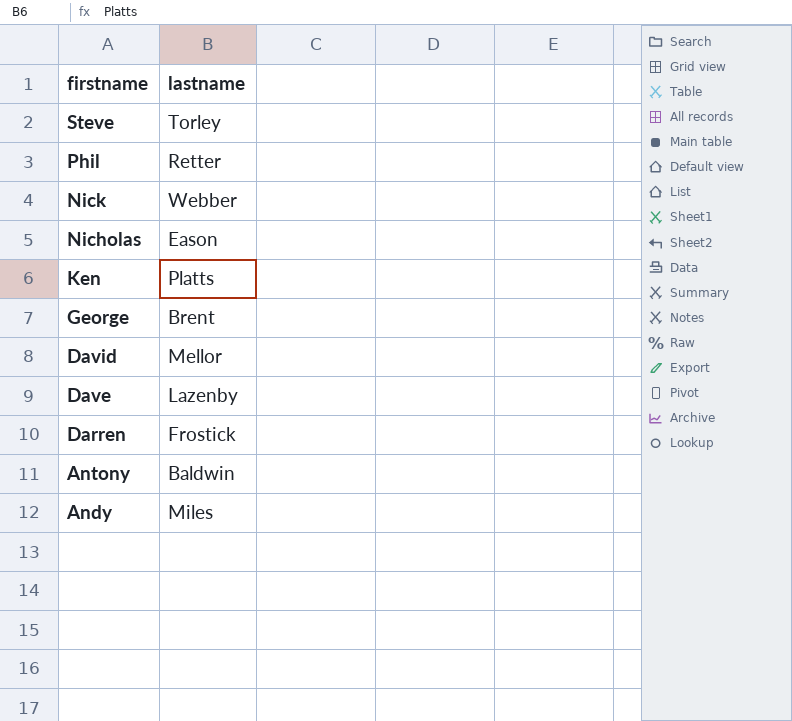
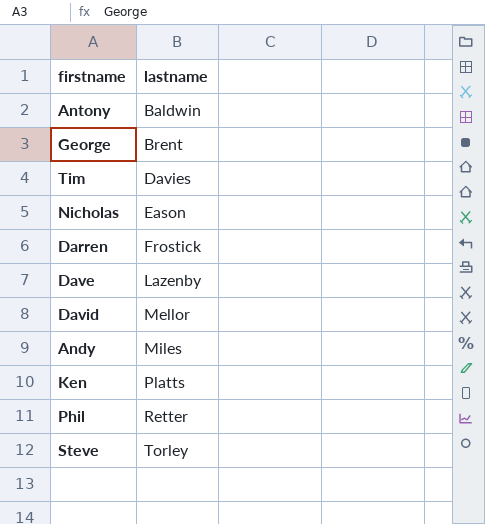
row order: firstname descending -> lastname ascending
row Nick: Webber -> none
row Tim: none -> Davies

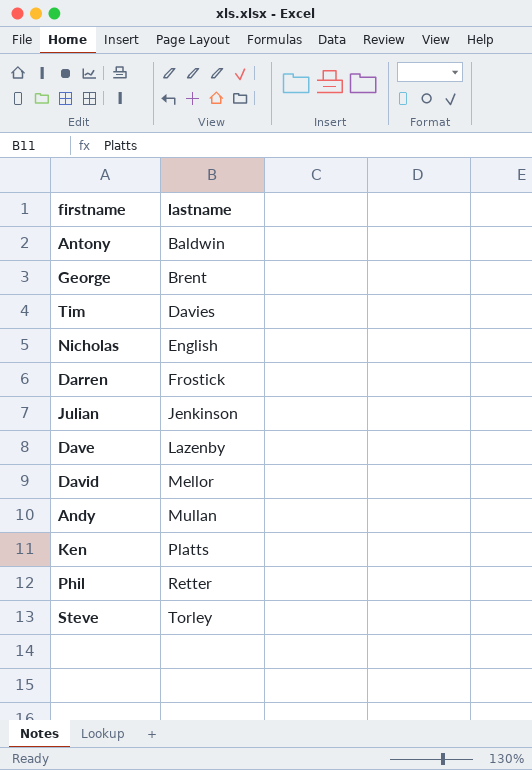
Nicholas | lastname: Eason -> English
row Julian: none -> Jenkinson
Andy | lastname: Miles -> Mullan

